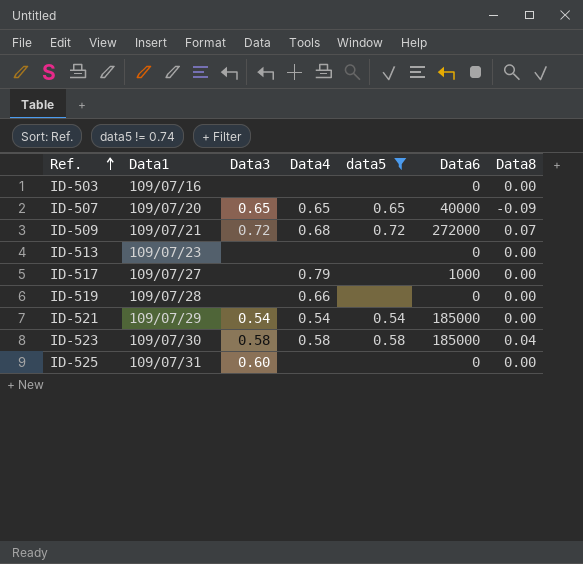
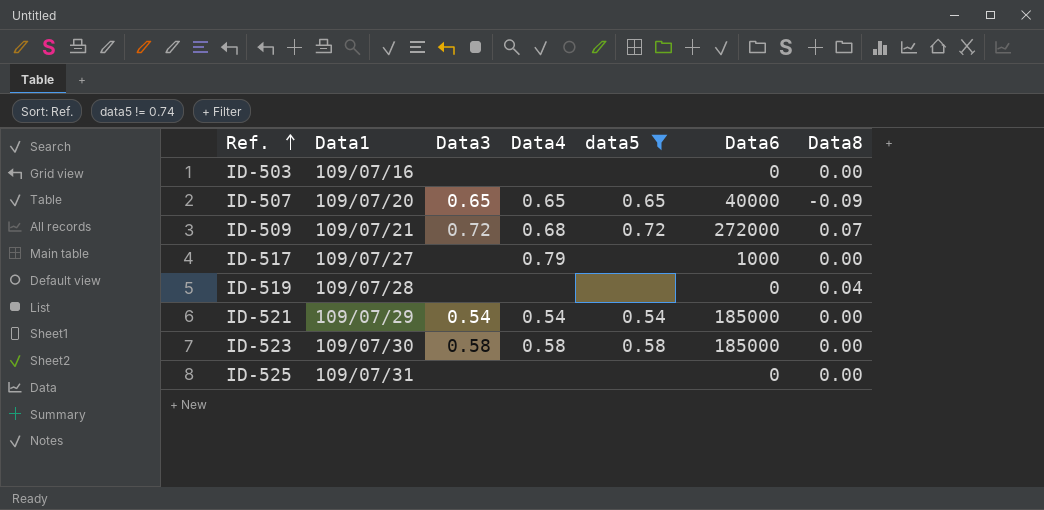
row ID-513: 109/07/23 | none | none | none | 0 | 0.00 -> none
ID-519 | Data4: 0.66 -> none
ID-519 | Data8: 0.00 -> 0.04
ID-523 | Data8: 0.04 -> 0.00
ID-525 | Data3: 0.60 -> none

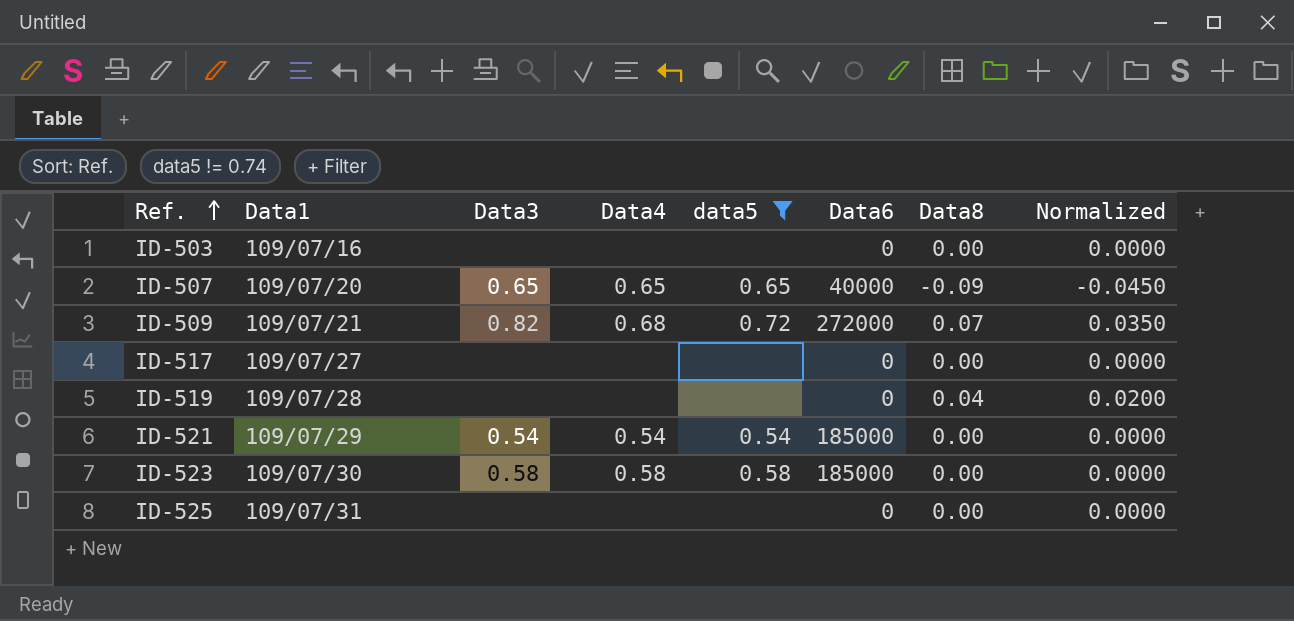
column Normalized | formula: none -> [Data8] * 0.5
ID-509 | Data3: 0.72 -> 0.82
ID-517 | Data4: 0.79 -> none
ID-517 | Data6: 1000 -> 0

